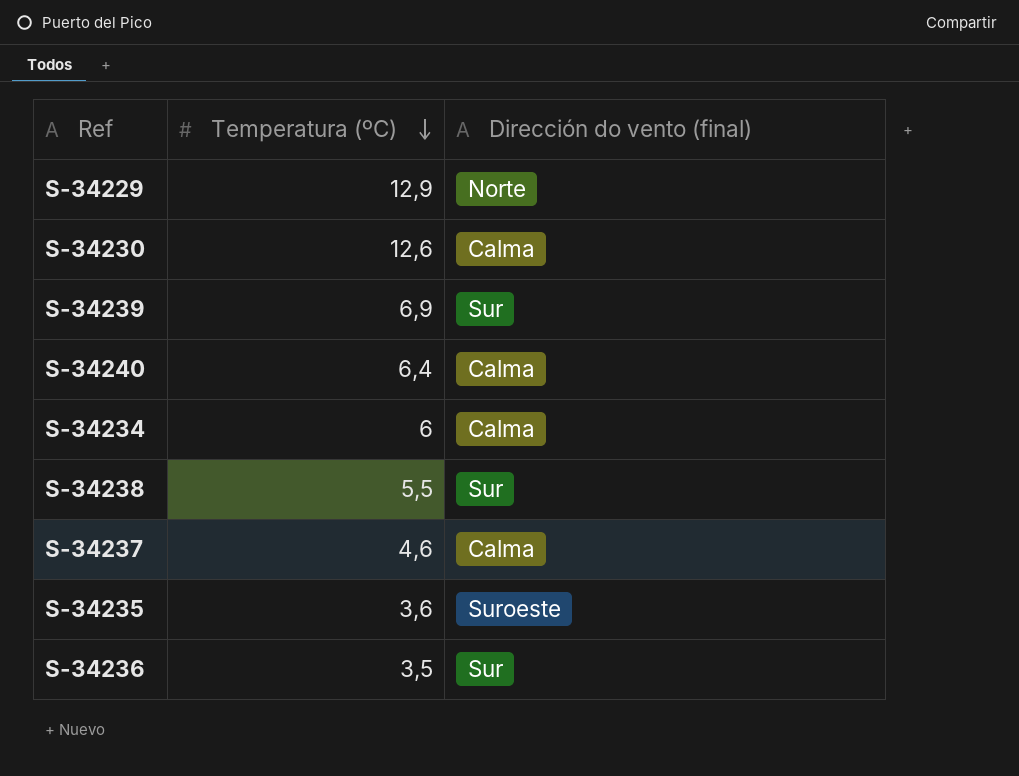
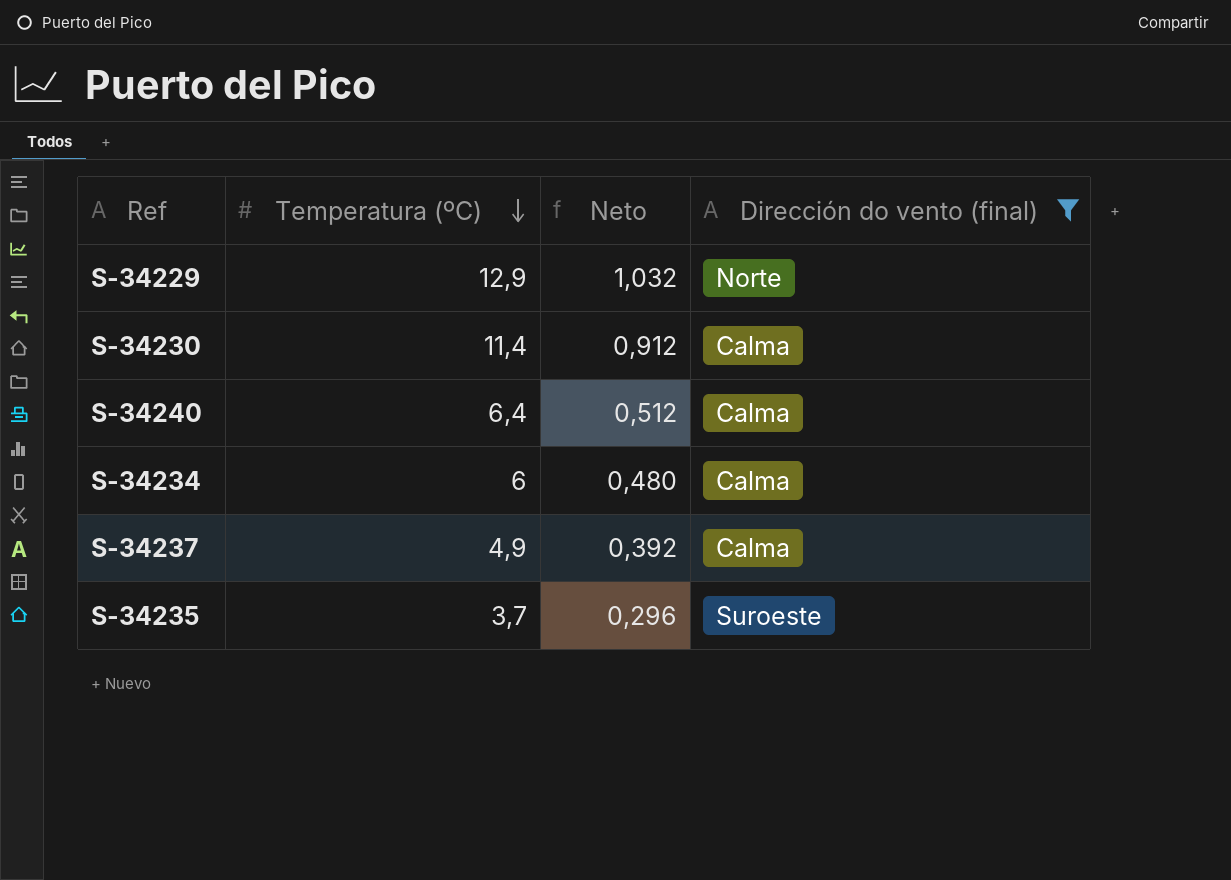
filter: none -> Dirección do vento (final) != Sur
column Neto | formula: none -> [Temperatura (ºC)] * 0,08
S-34230 | Temperatura (ºC): 12,6 -> 11,4
S-34237 | Temperatura (ºC): 4,6 -> 4,9
S-34235 | Temperatura (ºC): 3,6 -> 3,7

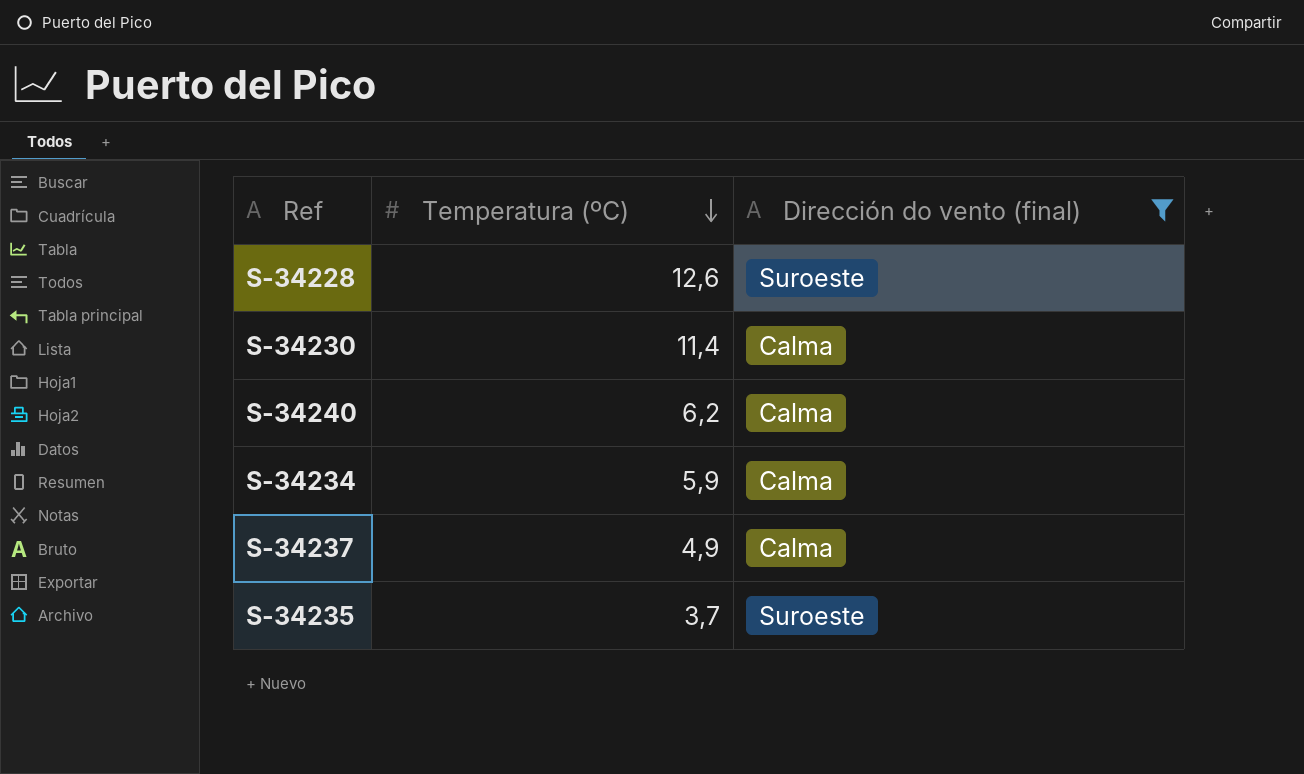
column Neto | formula: [Temperatura (ºC)] * 0,08 -> none
row S-34229: 12,9 | 1,032 | Norte -> none
row S-34228: none -> 12,6 | Suroeste
S-34240 | Temperatura (ºC): 6,4 -> 6,2
S-34234 | Temperatura (ºC): 6 -> 5,9

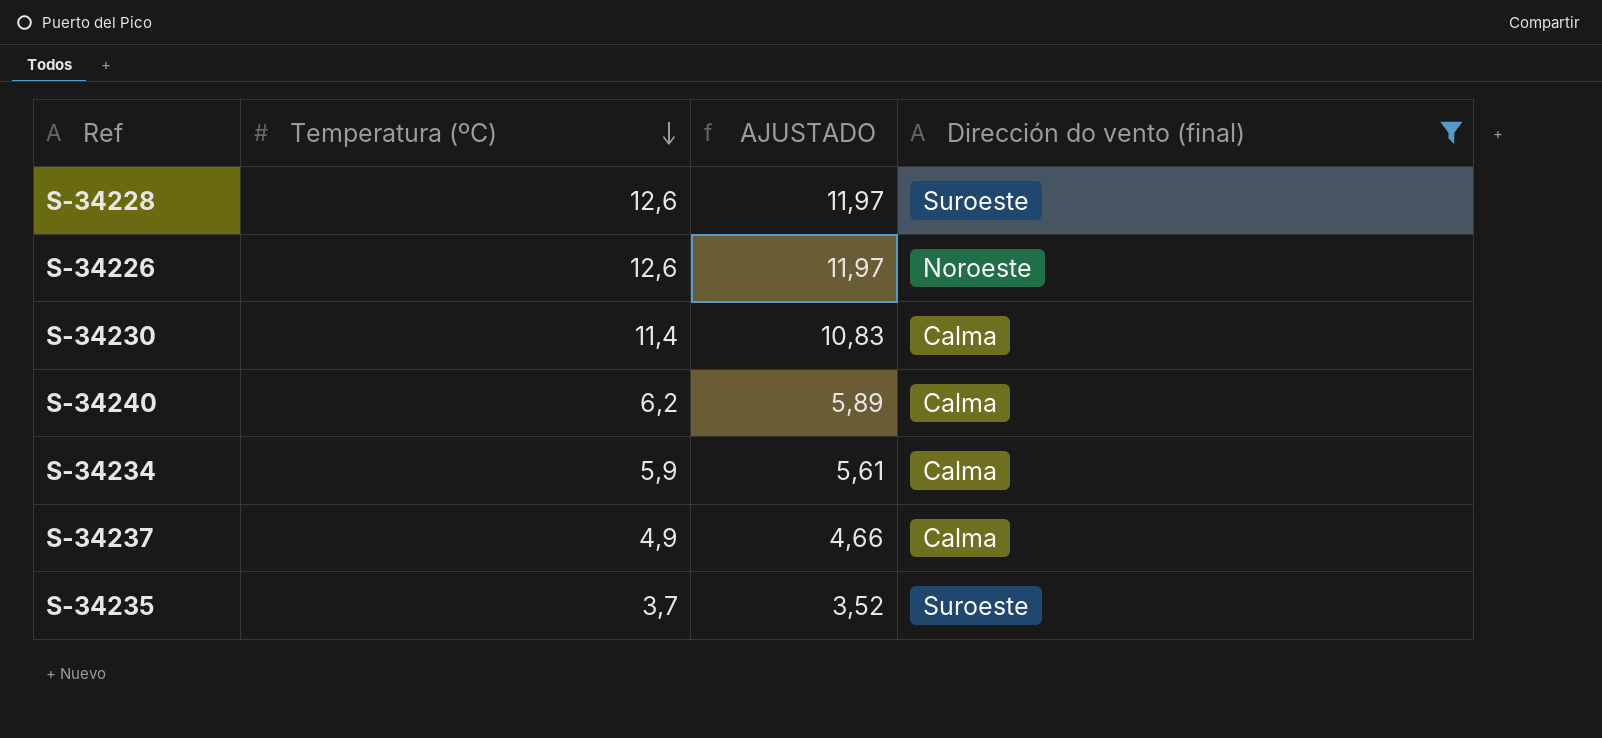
column AJUSTADO | formula: none -> [Temperatura (ºC)] * 0,95
row S-34226: none -> 12,6 | 11,97 | Noroeste

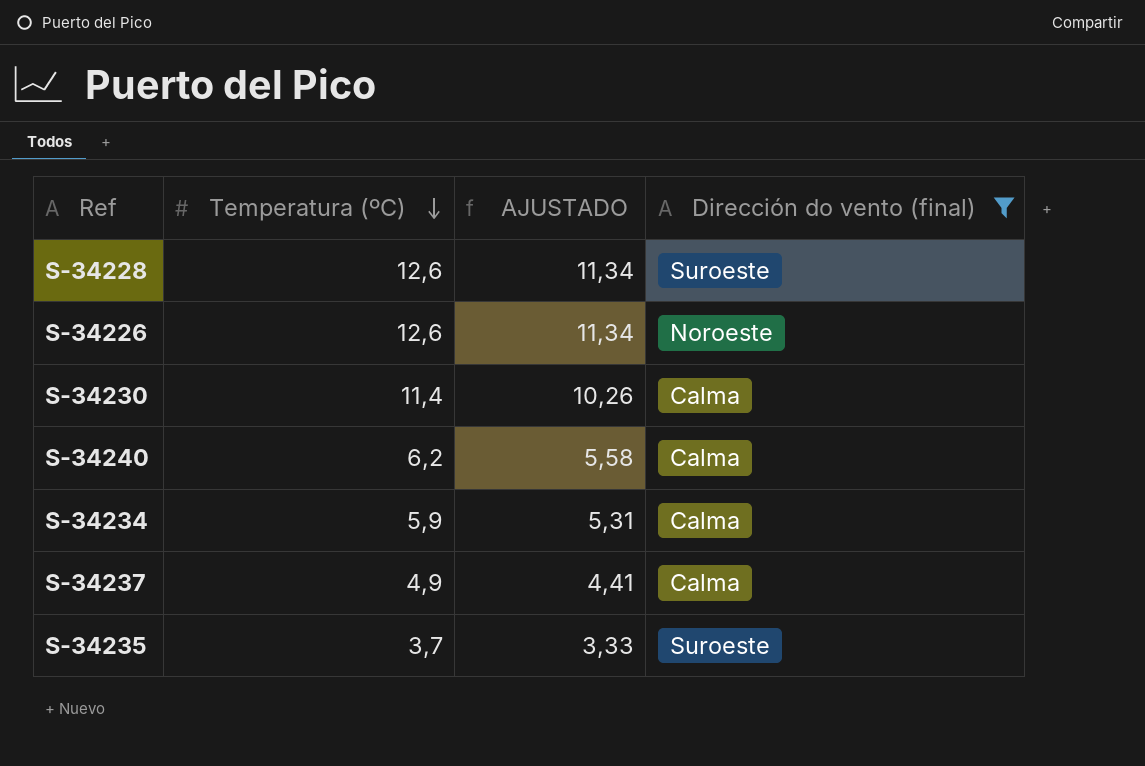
column AJUSTADO | formula: [Temperatura (ºC)] * 0,95 -> [Temperatura (ºC)] * 0,9

